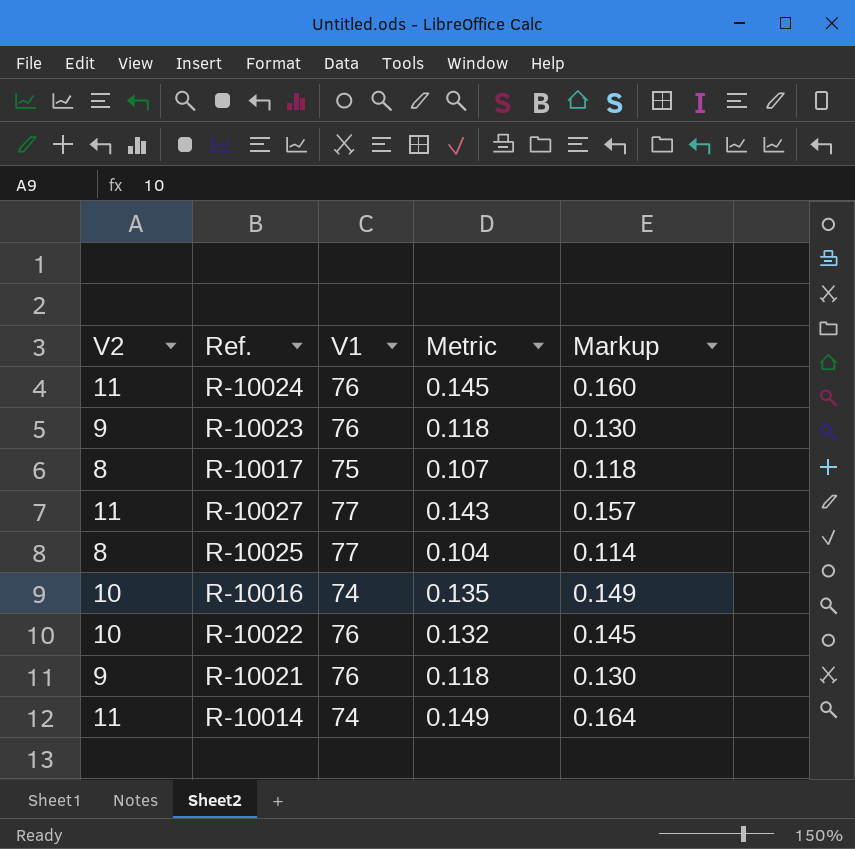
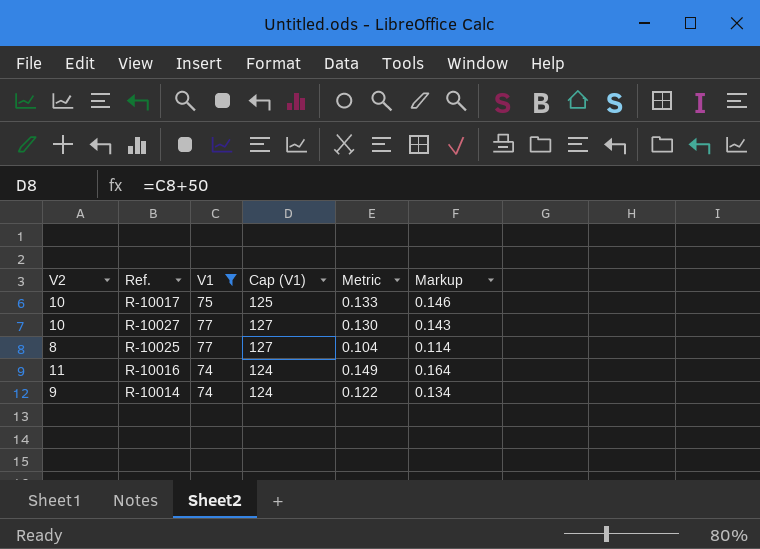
filter: none -> V1 != 76
column Cap (V1) | formula: none -> [V1] + 50
R-10017 | V2: 8 -> 10
R-10017 | Metric: 0.107 -> 0.133
R-10017 | Markup: 0.118 -> 0.146
R-10027 | V2: 11 -> 10
R-10027 | Metric: 0.143 -> 0.130
R-10027 | Markup: 0.157 -> 0.143
R-10016 | V2: 10 -> 11
R-10016 | Metric: 0.135 -> 0.149
R-10016 | Markup: 0.149 -> 0.164
R-10014 | V2: 11 -> 9
R-10014 | Metric: 0.149 -> 0.122
R-10014 | Markup: 0.164 -> 0.134

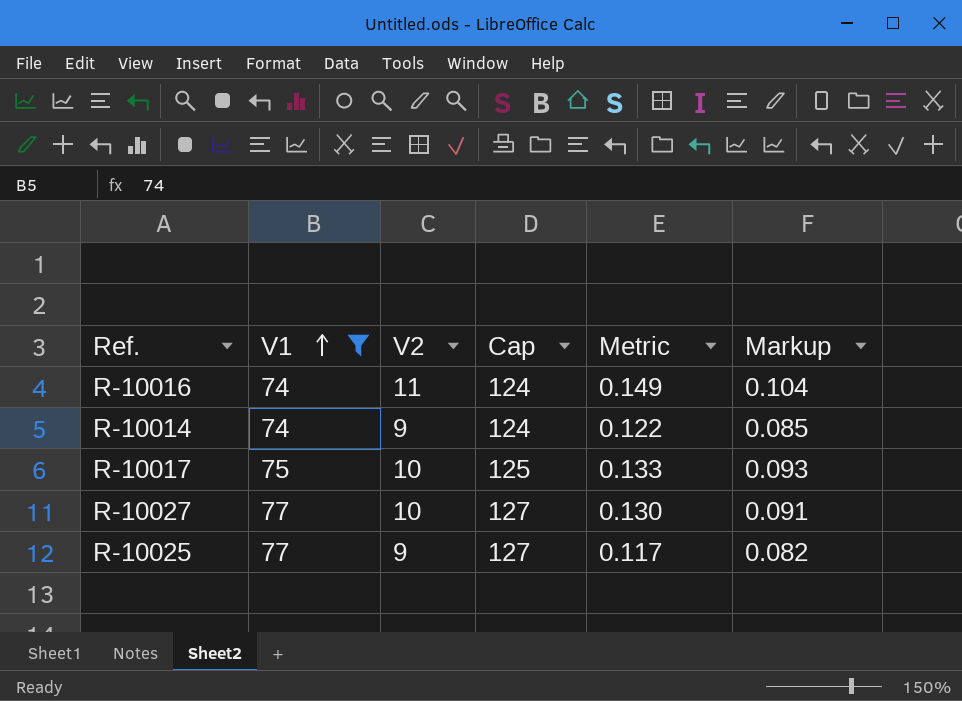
row order: none -> V1 ascending
column V2 | position: 1 -> 3
column name: Cap (V1) -> Cap
column Markup | formula: [Metric] * 1.1 -> [Metric] * 0.7
R-10025 | V2: 8 -> 9
R-10025 | Metric: 0.104 -> 0.117

